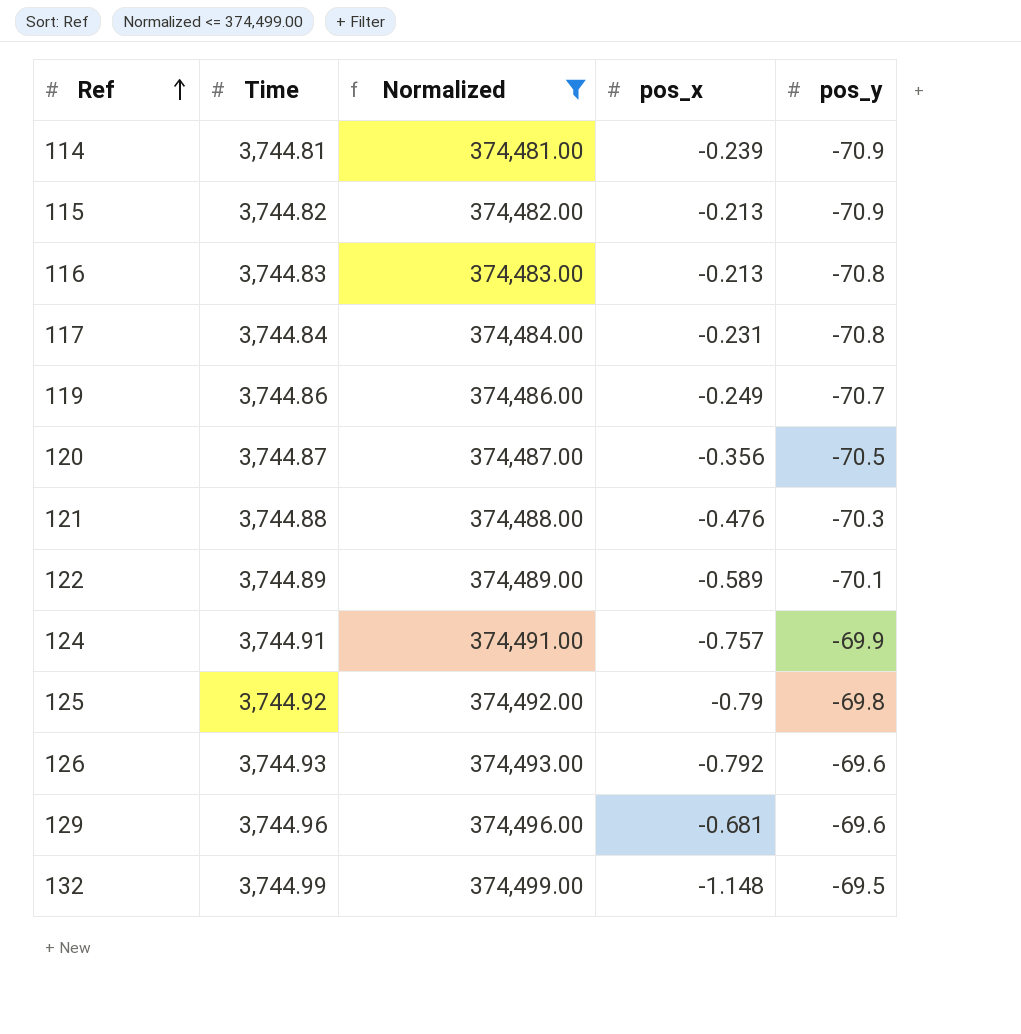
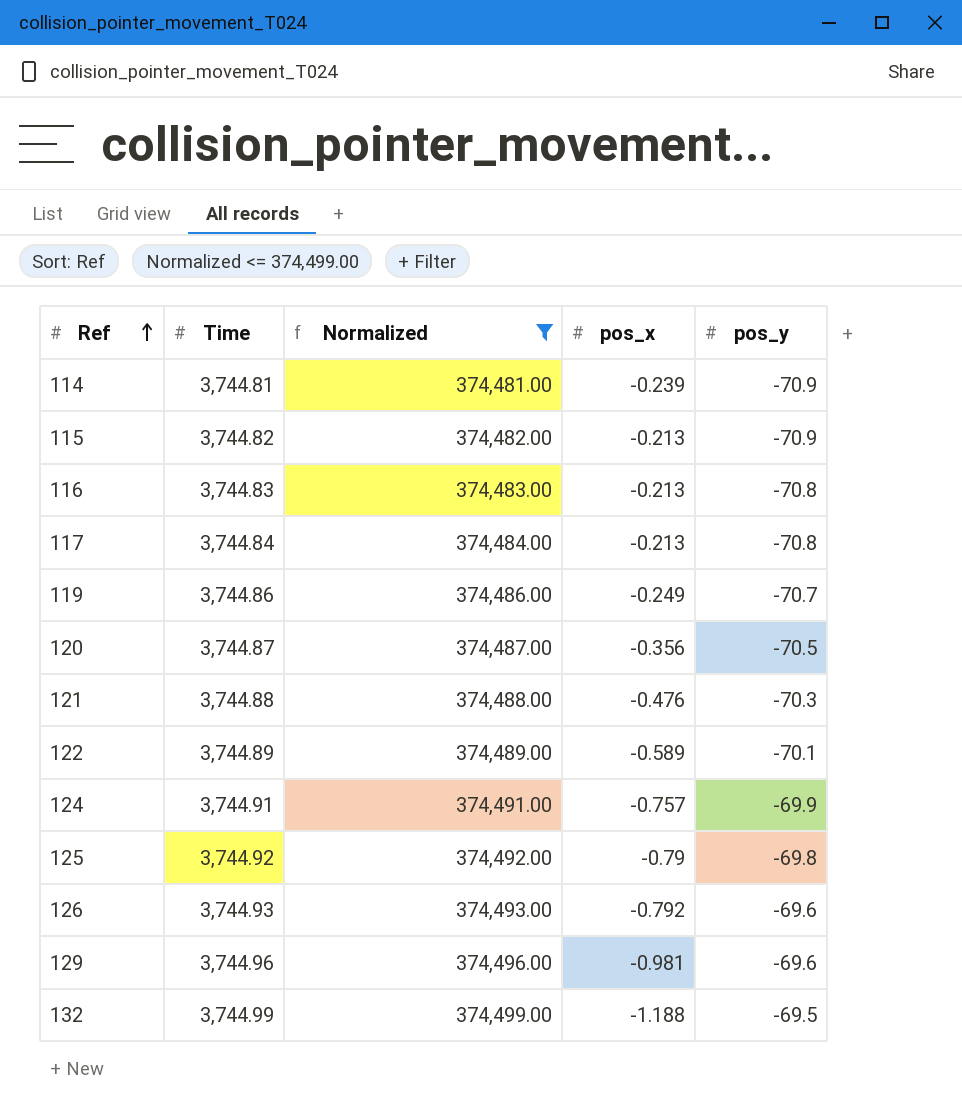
117 | pos_x: -0.231 -> -0.213
129 | pos_x: -0.681 -> -0.981
132 | pos_x: -1.148 -> -1.188

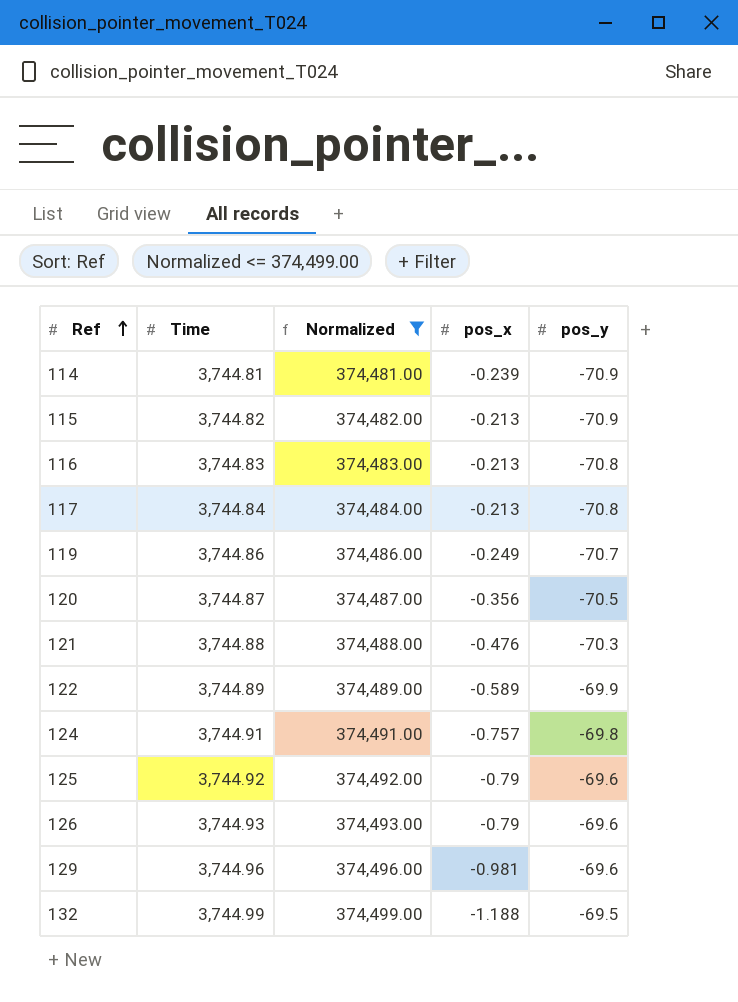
122 | pos_y: -70.1 -> -69.9
124 | pos_y: -69.9 -> -69.8
125 | pos_y: -69.8 -> -69.6
126 | pos_x: -0.792 -> -0.79

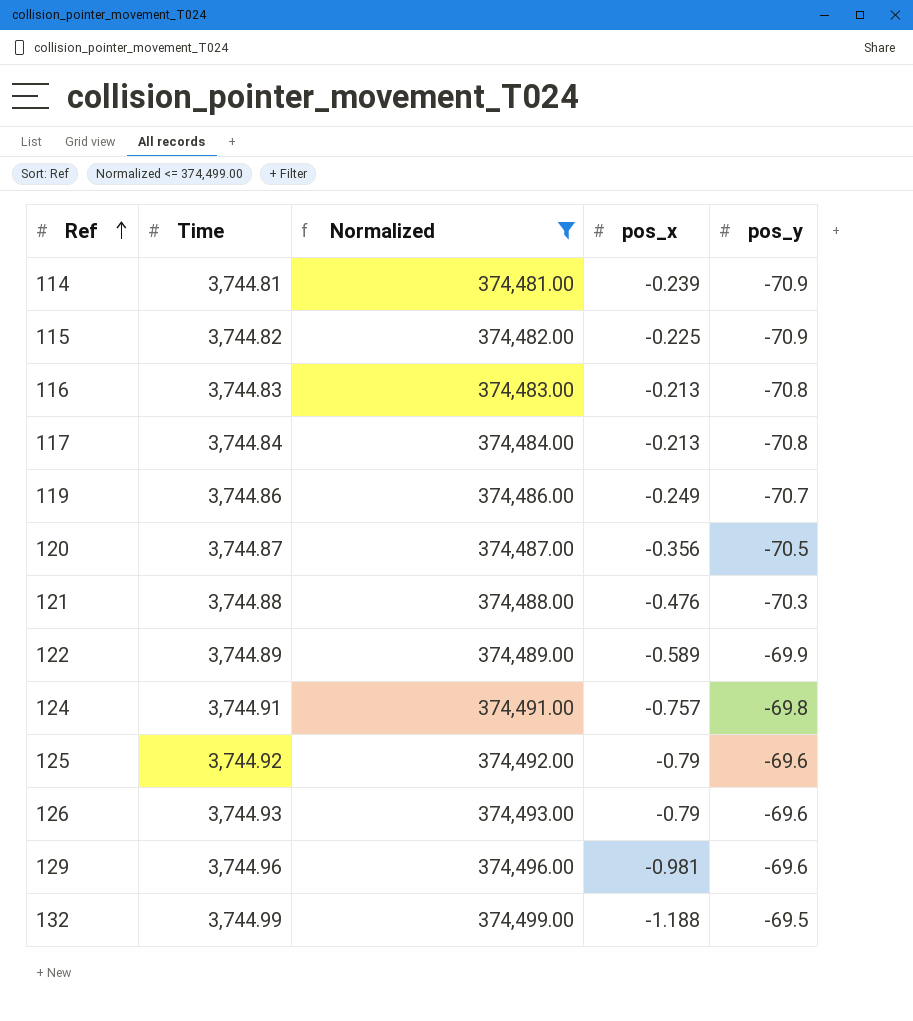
115 | pos_x: -0.213 -> -0.225

